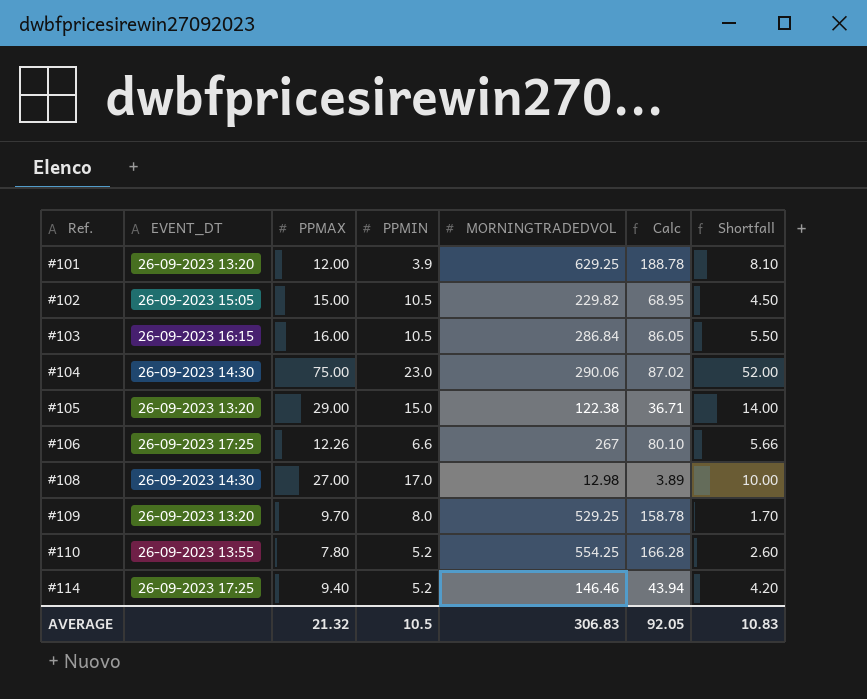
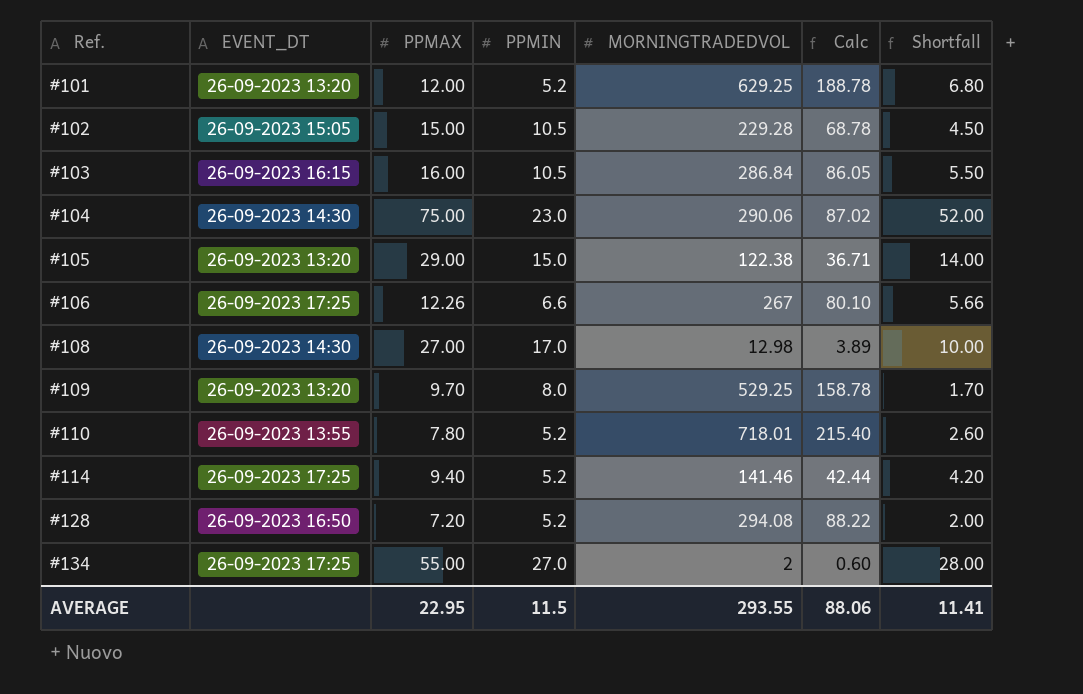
#101 | PPMIN: 3.9 -> 5.2
#101 | Shortfall: 8.10 -> 6.80
#102 | MORNINGTRADEDVOL: 229.82 -> 229.28
#102 | Calc: 68.95 -> 68.78
#110 | MORNINGTRADEDVOL: 554.25 -> 718.01
#110 | Calc: 166.28 -> 215.40
#114 | MORNINGTRADEDVOL: 146.46 -> 141.46
#114 | Calc: 43.94 -> 42.44
row #128: none -> 26-09-2023 16:50 | 7.20 | 5.2 | 294.08 | 88.22 | 2.00
row #134: none -> 26-09-2023 17:25 | 55.00 | 27.0 | 2 | 0.60 | 28.00
AVERAGE | PPMAX: 21.32 -> 22.95
AVERAGE | PPMIN: 10.5 -> 11.5
AVERAGE | MORNINGTRADEDVOL: 306.83 -> 293.55
AVERAGE | Calc: 92.05 -> 88.06
AVERAGE | Shortfall: 10.83 -> 11.41

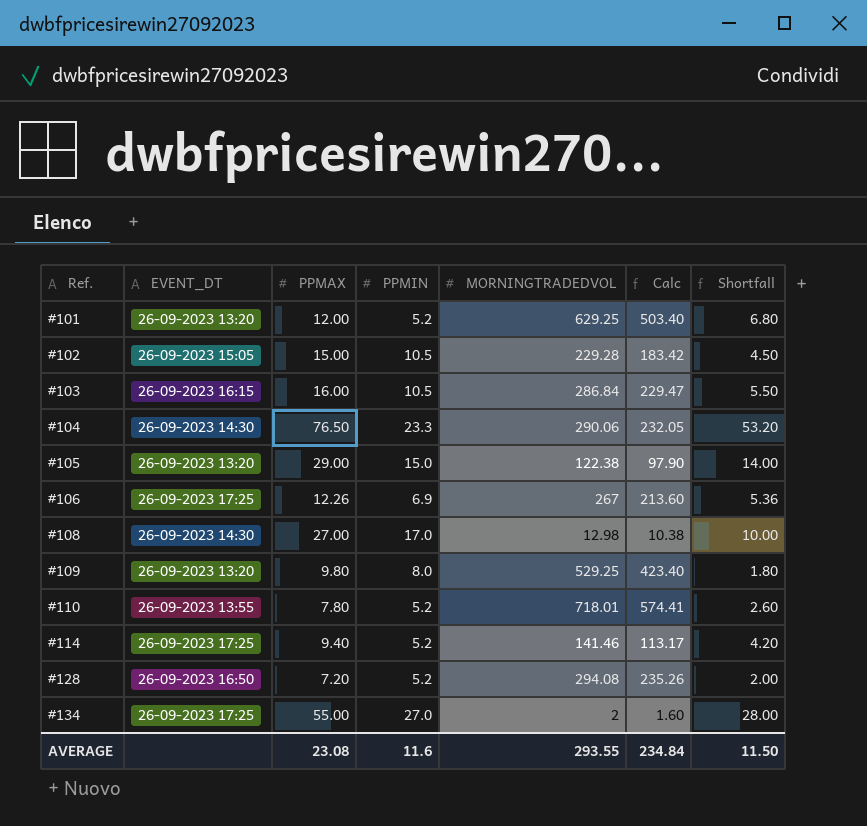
column Calc | formula: [MORNINGTRADEDVOL] * 0.3 -> [MORNINGTRADEDVOL] * 0.8
#104 | PPMAX: 75.00 -> 76.50
#104 | PPMIN: 23.0 -> 23.3
#104 | Shortfall: 52.00 -> 53.20
#106 | PPMIN: 6.6 -> 6.9
#106 | Shortfall: 5.66 -> 5.36
#109 | PPMAX: 9.70 -> 9.80
#109 | Shortfall: 1.70 -> 1.80
AVERAGE | PPMAX: 22.95 -> 23.08
AVERAGE | PPMIN: 11.5 -> 11.6
AVERAGE | Calc: 88.06 -> 234.84
AVERAGE | Shortfall: 11.41 -> 11.50

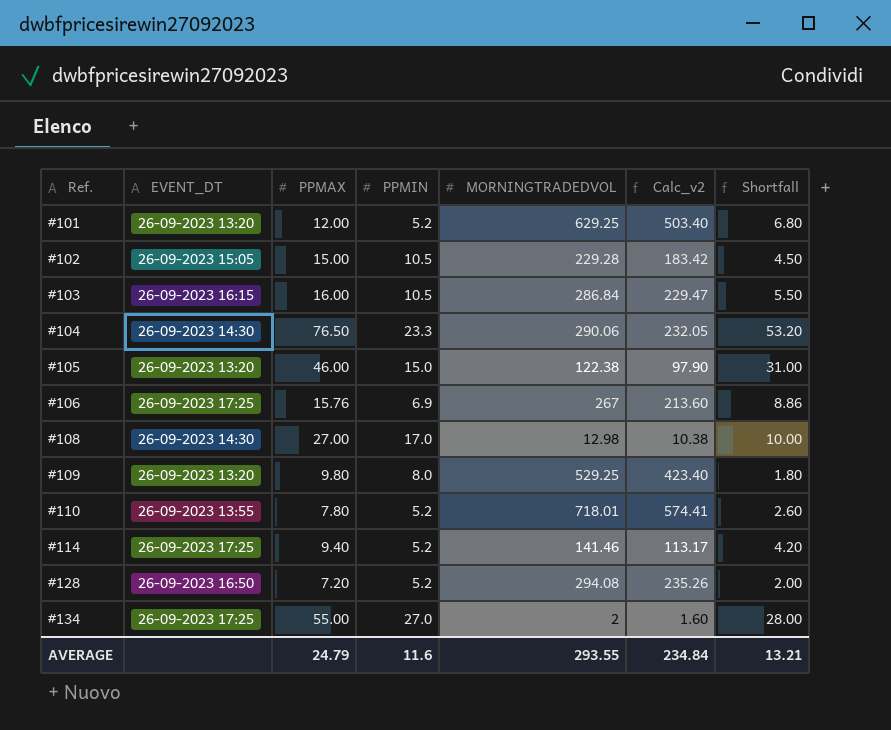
column name: Calc -> Calc_v2
#105 | PPMAX: 29.00 -> 46.00
#105 | Shortfall: 14.00 -> 31.00
#106 | PPMAX: 12.26 -> 15.76
#106 | Shortfall: 5.36 -> 8.86
AVERAGE | PPMAX: 23.08 -> 24.79
AVERAGE | Shortfall: 11.50 -> 13.21

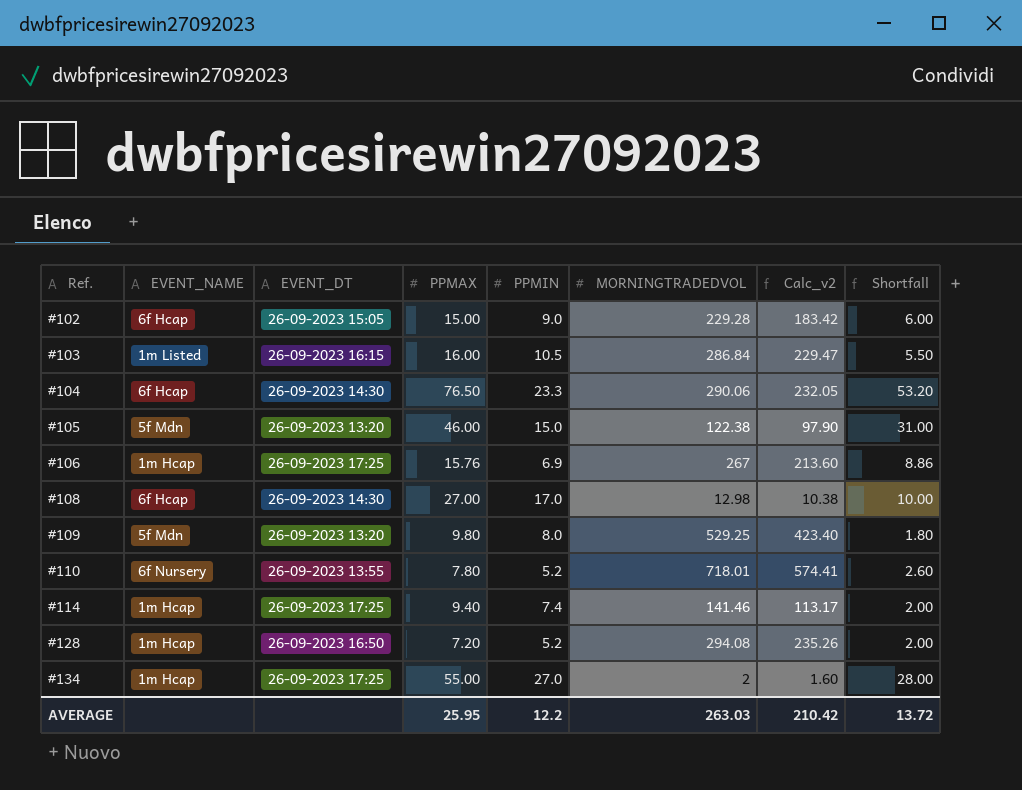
column EVENT_NAME | position: none -> 2
row #101: 26-09-2023 13:20 | 12.00 | 5.2 | 629.25 | 503.40 | 6.80 -> none
#102 | PPMIN: 10.5 -> 9.0
#102 | Shortfall: 4.50 -> 6.00
#114 | PPMIN: 5.2 -> 7.4
#114 | Shortfall: 4.20 -> 2.00
AVERAGE | PPMAX: 24.79 -> 25.95
AVERAGE | PPMIN: 11.6 -> 12.2
AVERAGE | MORNINGTRADEDVOL: 293.55 -> 263.03
AVERAGE | Calc_v2: 234.84 -> 210.42
AVERAGE | Shortfall: 13.21 -> 13.72

